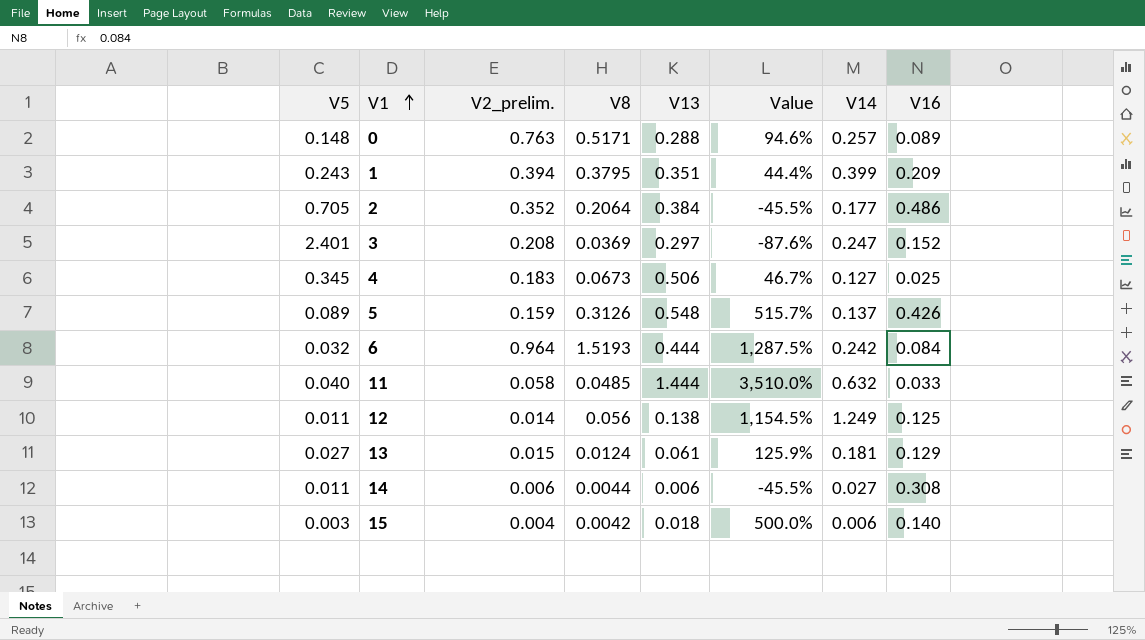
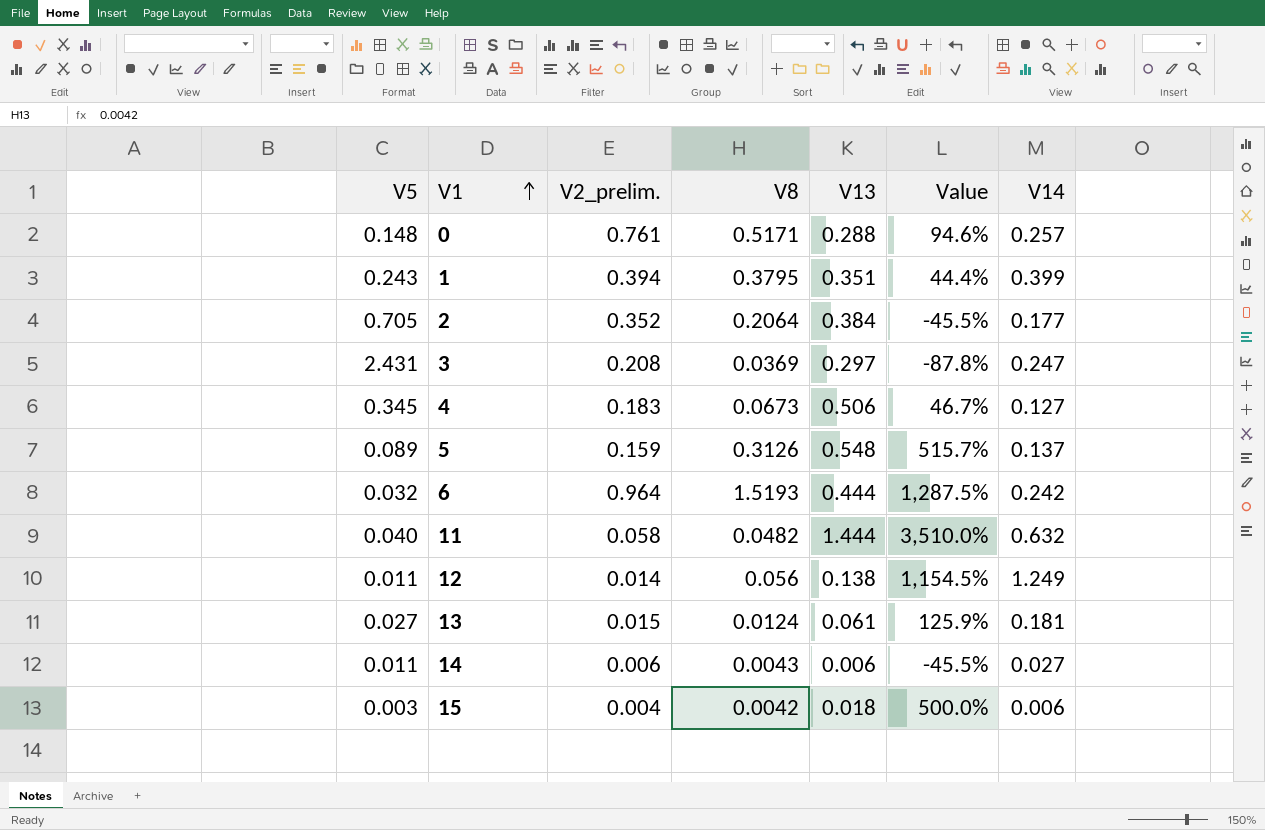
column V16 | position: 8 -> none
0 | V2_prelim.: 0.763 -> 0.761
3 | V5: 2.401 -> 2.431
3 | Value: -87.6% -> -87.8%
11 | V8: 0.0485 -> 0.0482
14 | V8: 0.0044 -> 0.0043

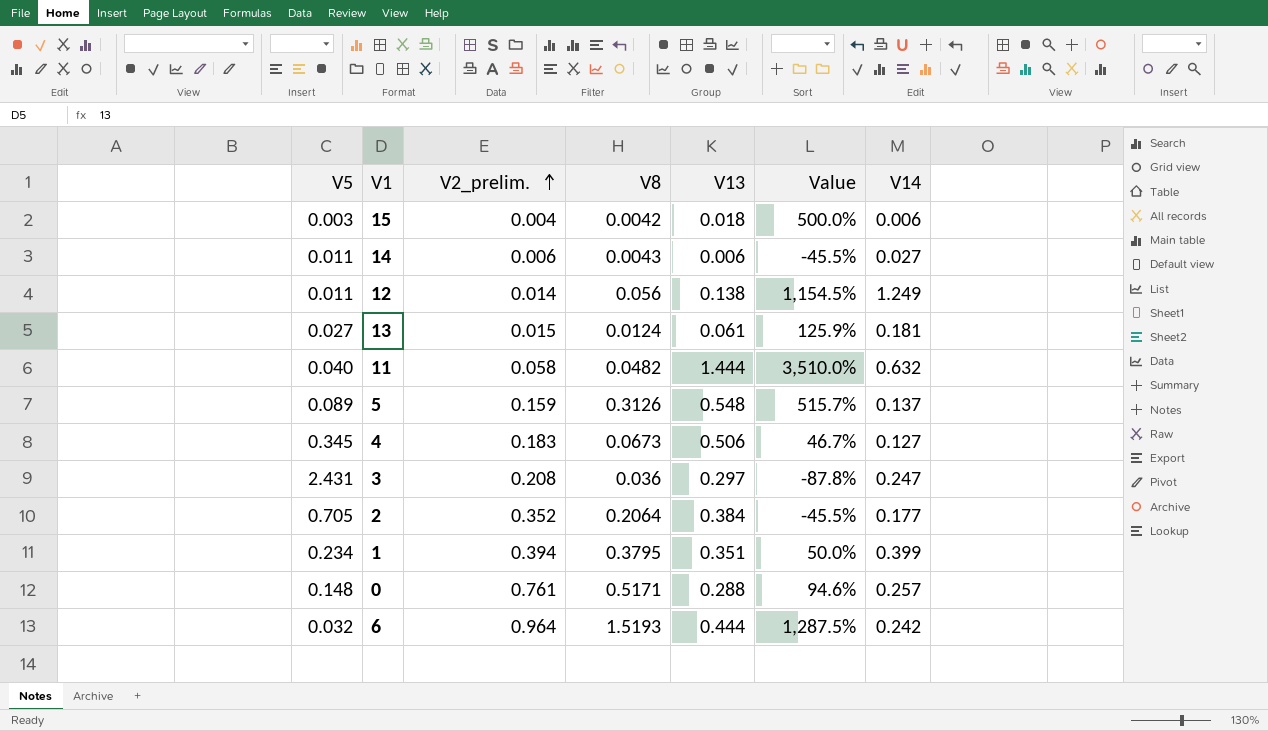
row order: V1 ascending -> V2_prelim. ascending
3 | V8: 0.0369 -> 0.036
1 | V5: 0.243 -> 0.234
1 | Value: 44.4% -> 50.0%

